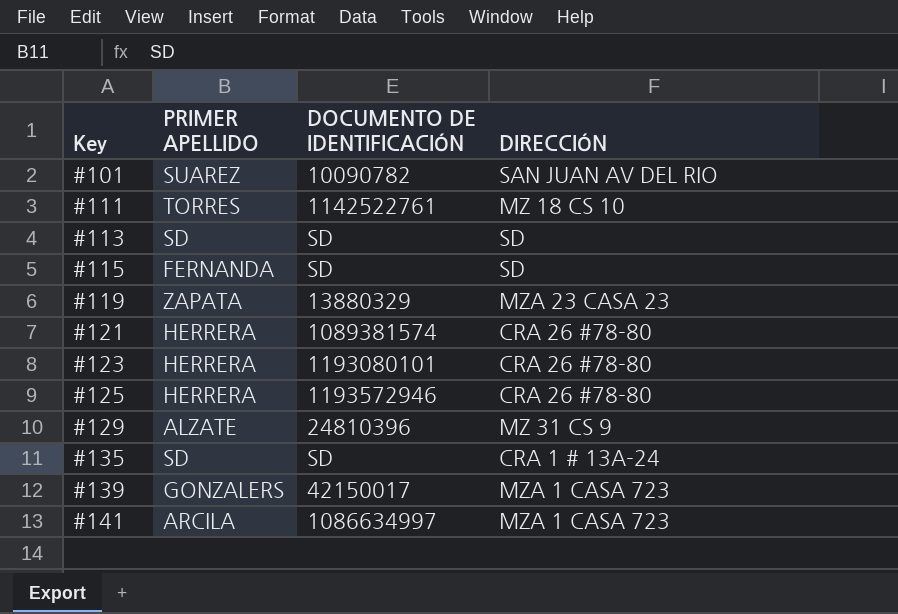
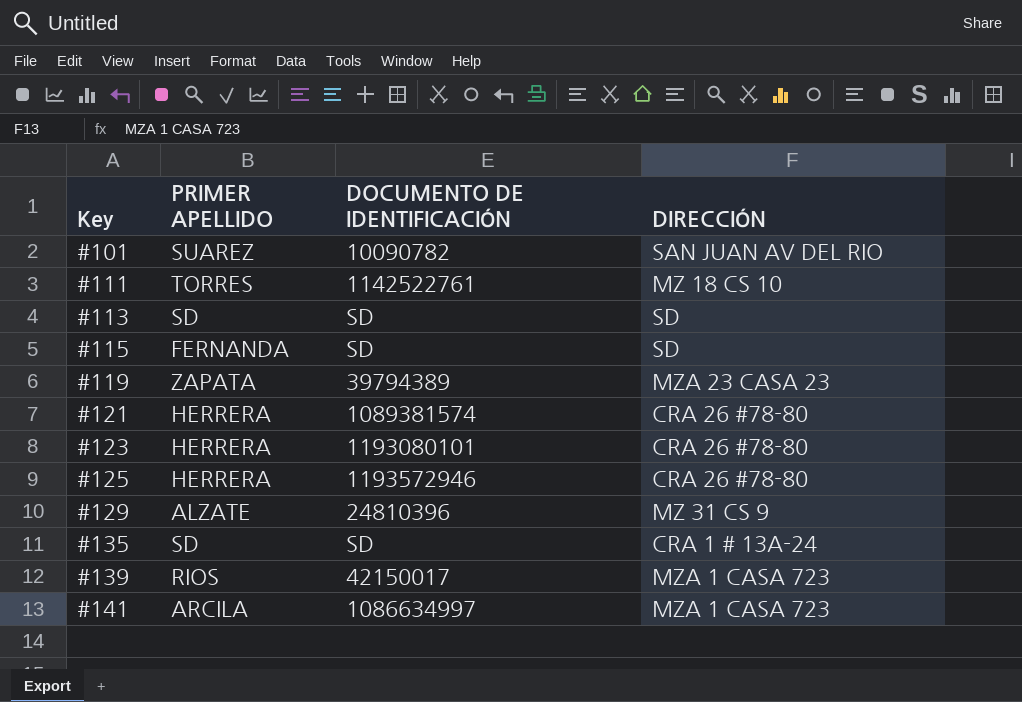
#119 | DOCUMENTO DE IDENTIFICACIÓN: 13880329 -> 39794389
#139 | PRIMER APELLIDO: GONZALERS -> RIOS

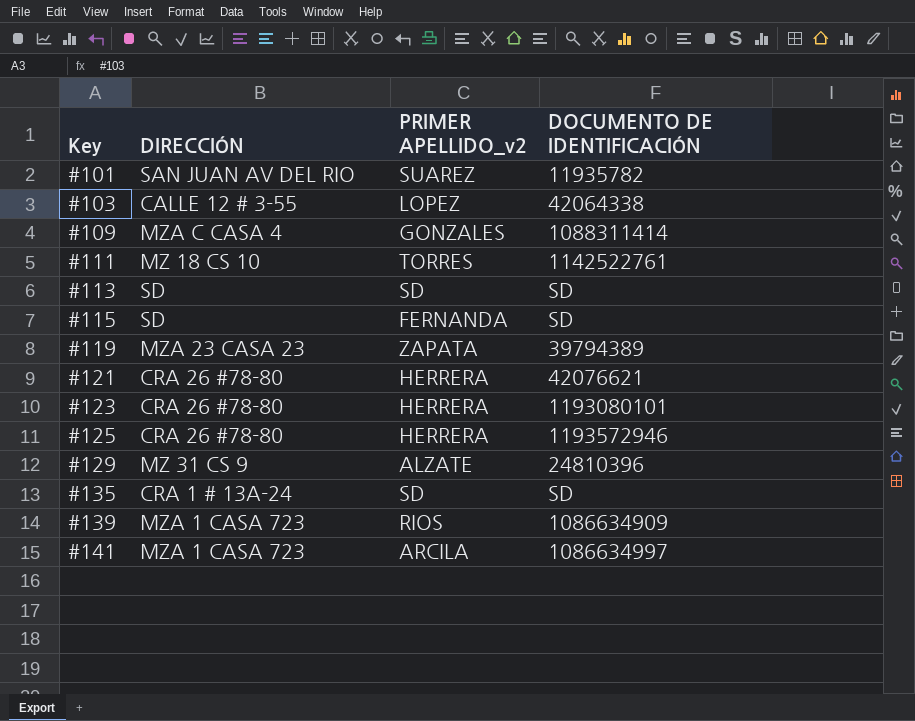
column DIRECCIÓN | position: 4 -> 2
column name: PRIMER APELLIDO -> PRIMER APELLIDO_v2
#101 | DOCUMENTO DE IDENTIFICACIÓN: 10090782 -> 11935782
row #103: none -> CALLE 12 # 3-55 | LOPEZ | 42064338
row #109: none -> MZA C CASA 4 | GONZALES | 1088311414
#121 | DOCUMENTO DE IDENTIFICACIÓN: 1089381574 -> 42076621
#139 | DOCUMENTO DE IDENTIFICACIÓN: 42150017 -> 1086634909

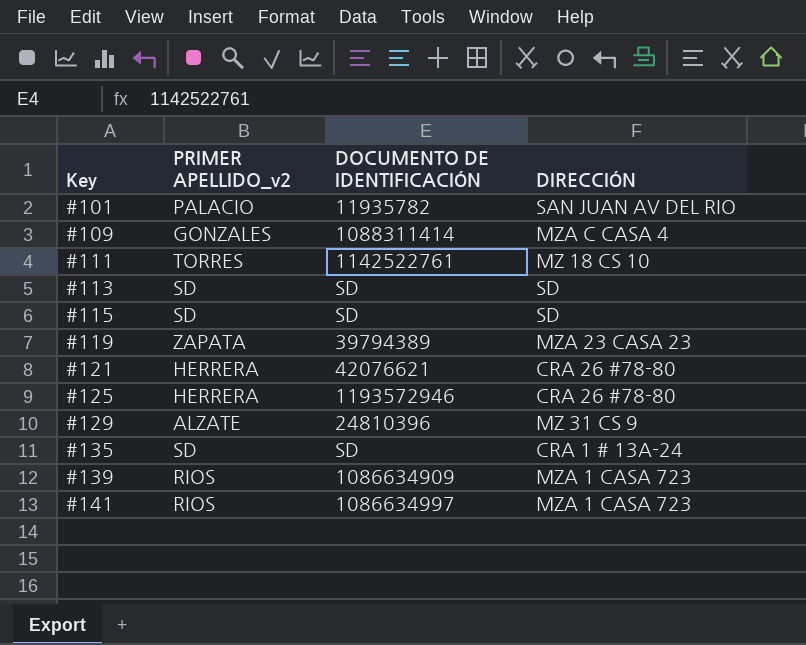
column DIRECCIÓN | position: 2 -> 4
row #103: CALLE 12 # 3-55 | LOPEZ | 42064338 -> none
row #123: CRA 26 #78-80 | HERRERA | 1193080101 -> none
#101 | PRIMER APELLIDO_v2: SUAREZ -> PALACIO
#115 | PRIMER APELLIDO_v2: FERNANDA -> SD
#141 | PRIMER APELLIDO_v2: ARCILA -> RIOS

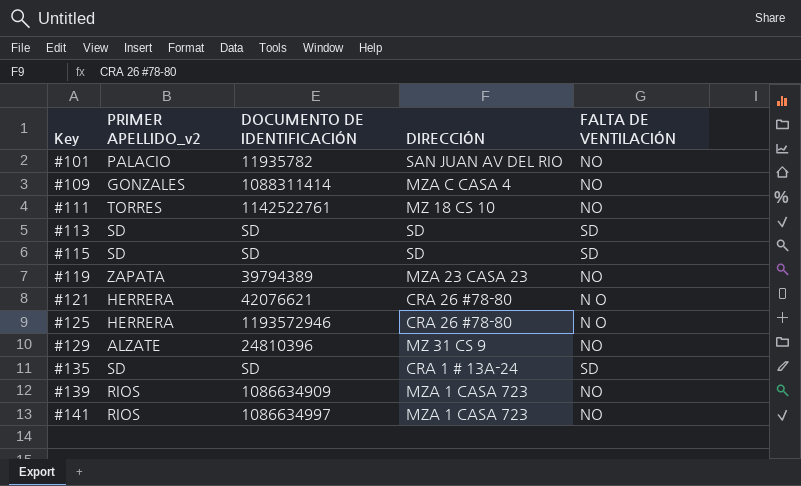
column FALTA DE VENTILACIÓN | position: none -> 5

